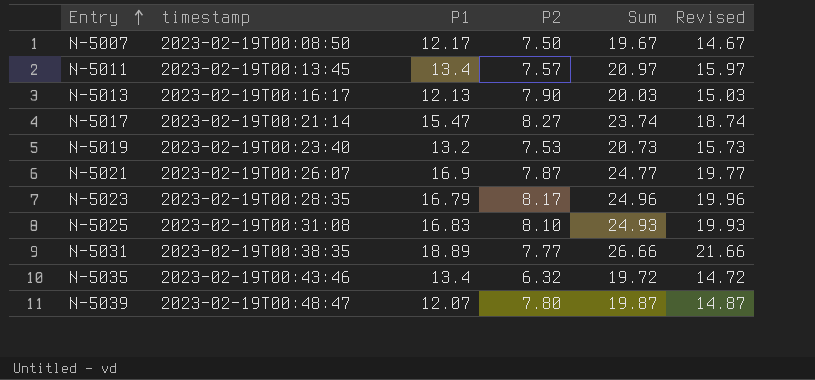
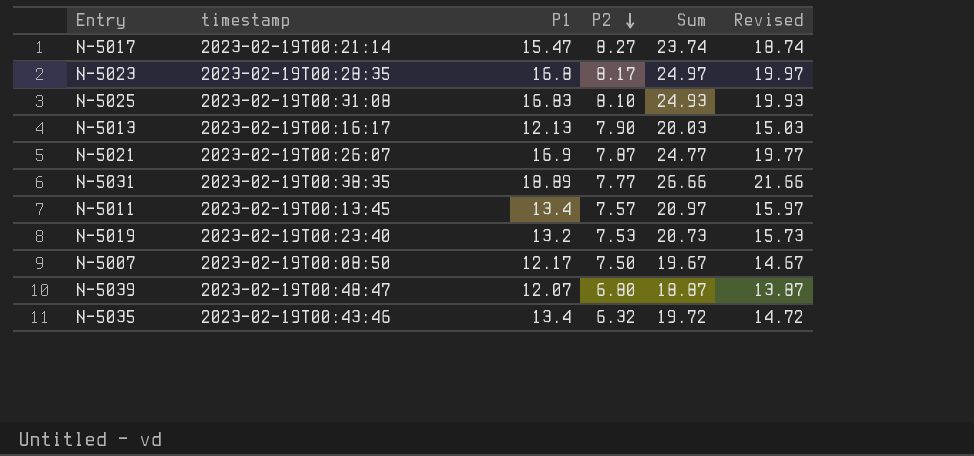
row order: Entry ascending -> P2 descending
N-5023 | P1: 16.79 -> 16.8
N-5023 | Sum: 24.96 -> 24.97
N-5023 | Revised: 19.96 -> 19.97
N-5039 | P2: 7.80 -> 6.80
N-5039 | Sum: 19.87 -> 18.87
N-5039 | Revised: 14.87 -> 13.87

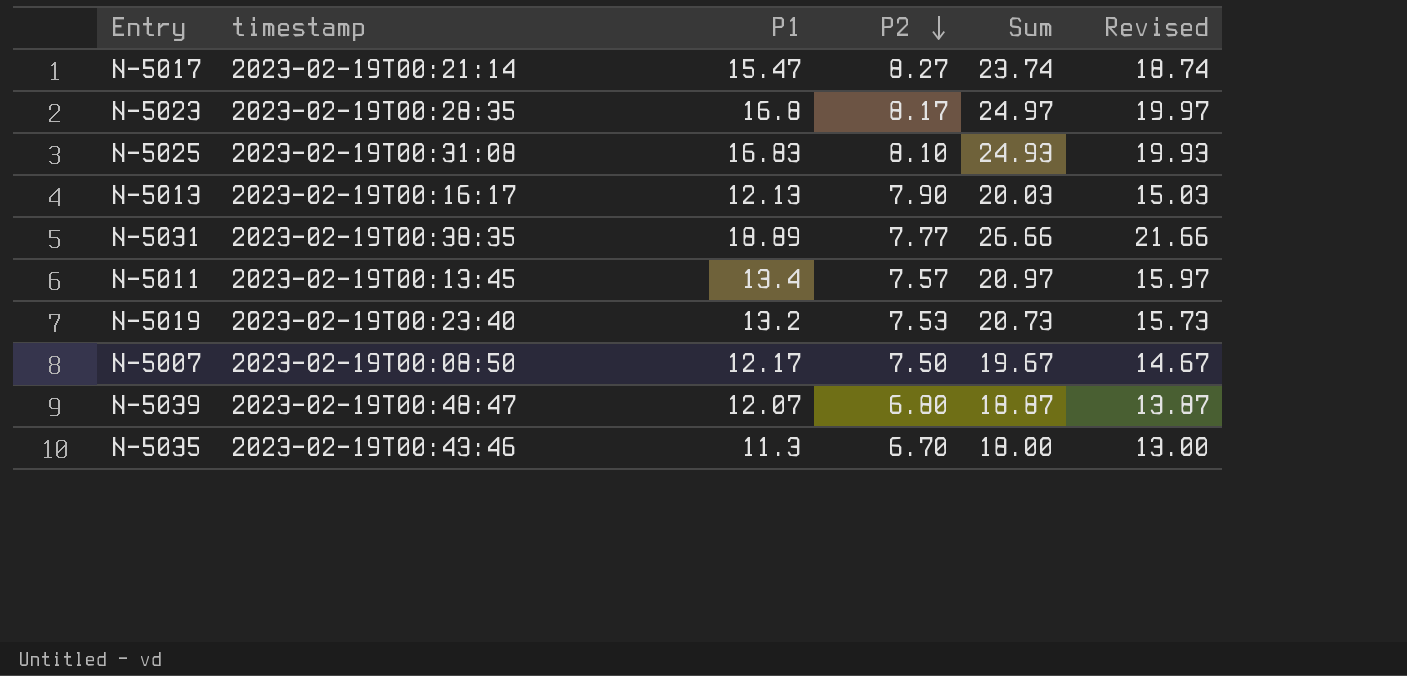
row N-5021: 2023-02-19T00:26:07 | 16.9 | 7.87 | 24.77 | 19.77 -> none
N-5035 | P1: 13.4 -> 11.3
N-5035 | P2: 6.32 -> 6.70
N-5035 | Sum: 19.72 -> 18.00
N-5035 | Revised: 14.72 -> 13.00

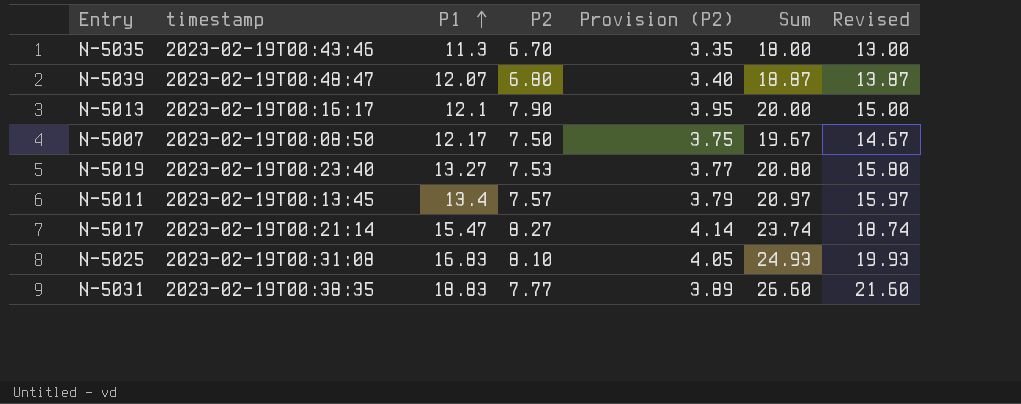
row order: P2 descending -> P1 ascending
column Provision (P2) | formula: none -> [P2] * 0.5
row N-5023: 2023-02-19T00:28:35 | 16.8 | 8.17 | 24.97 | 19.97 -> none
N-5013 | P1: 12.13 -> 12.1
N-5013 | Sum: 20.03 -> 20.00
N-5013 | Revised: 15.03 -> 15.00
N-5019 | P1: 13.2 -> 13.27
N-5019 | Sum: 20.73 -> 20.80
N-5019 | Revised: 15.73 -> 15.80
N-5031 | P1: 18.89 -> 18.83
N-5031 | Sum: 26.66 -> 26.60
N-5031 | Revised: 21.66 -> 21.60

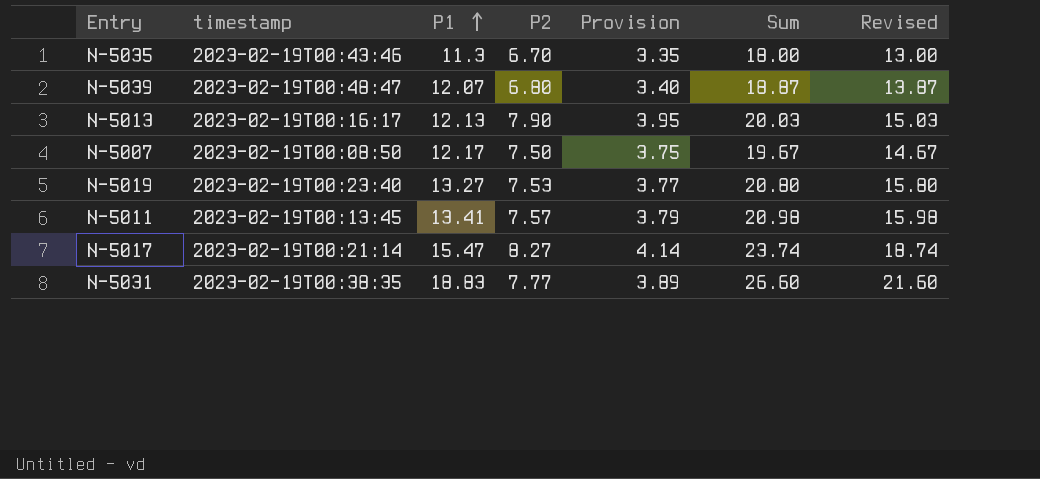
column name: Provision (P2) -> Provision
row N-5025: 2023-02-19T00:31:08 | 16.83 | 8.10 | 4.05 | 24.93 | 19.93 -> none
N-5013 | P1: 12.1 -> 12.13
N-5013 | Sum: 20.00 -> 20.03
N-5013 | Revised: 15.00 -> 15.03
N-5011 | P1: 13.4 -> 13.41
N-5011 | Sum: 20.97 -> 20.98
N-5011 | Revised: 15.97 -> 15.98

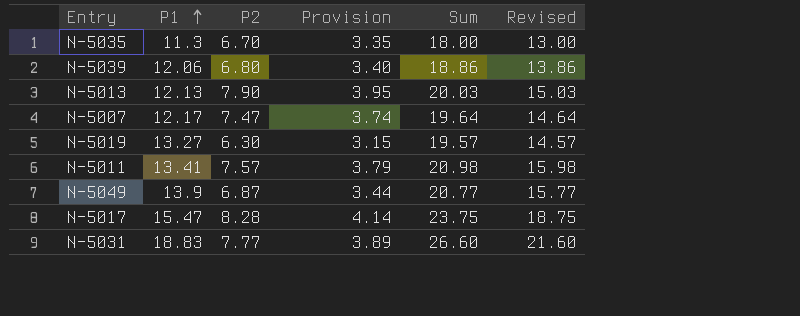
column timestamp | position: 2 -> none
N-5039 | P1: 12.07 -> 12.06
N-5039 | Sum: 18.87 -> 18.86
N-5039 | Revised: 13.87 -> 13.86
N-5007 | P2: 7.50 -> 7.47
N-5007 | Provision: 3.75 -> 3.74
N-5007 | Sum: 19.67 -> 19.64
N-5007 | Revised: 14.67 -> 14.64
N-5019 | P2: 7.53 -> 6.30
N-5019 | Provision: 3.77 -> 3.15
N-5019 | Sum: 20.80 -> 19.57
N-5019 | Revised: 15.80 -> 14.57
row N-5049: none -> 13.9 | 6.87 | 3.44 | 20.77 | 15.77
N-5017 | P2: 8.27 -> 8.28
N-5017 | Sum: 23.74 -> 23.75
N-5017 | Revised: 18.74 -> 18.75

